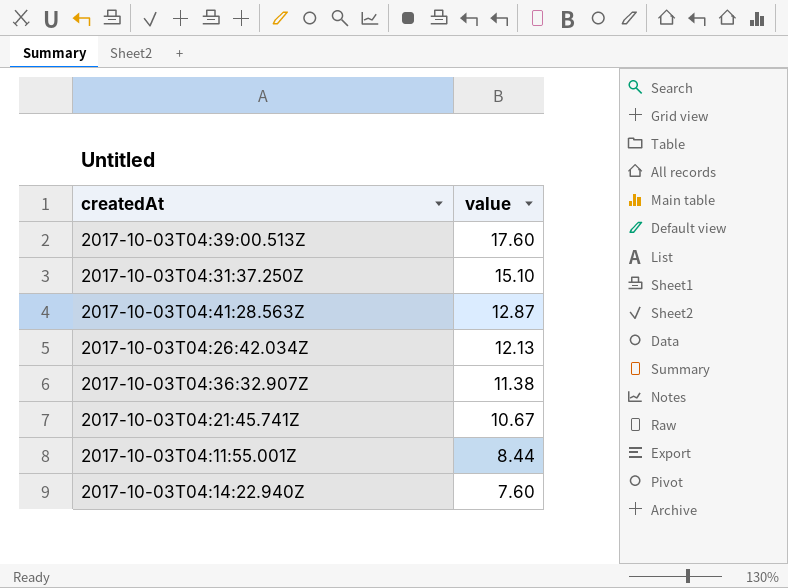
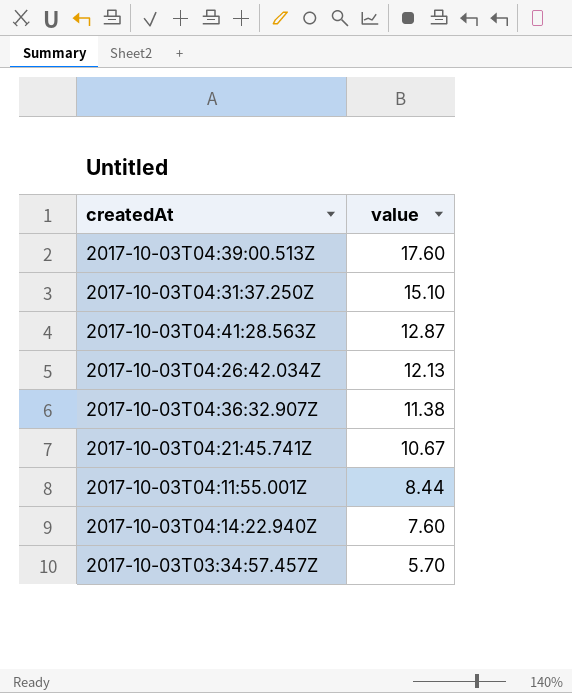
row 2017-10-03T03:34:57.457Z: none -> 5.70

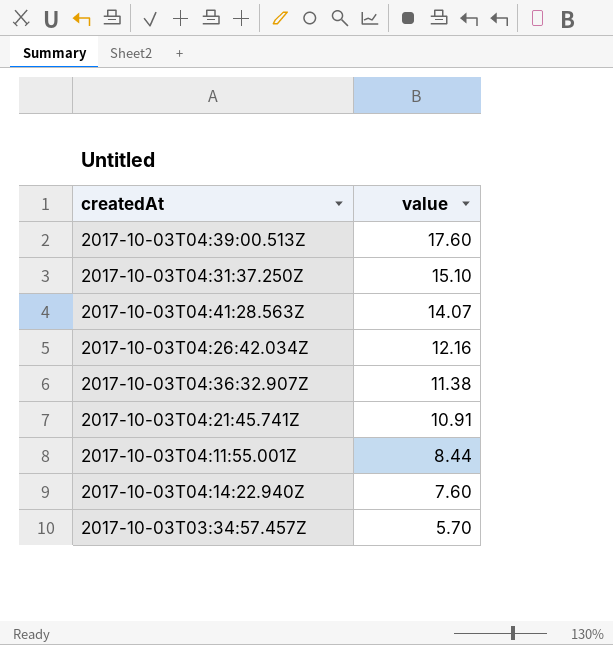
2017-10-03T04:41:28.563Z | value: 12.87 -> 14.07
2017-10-03T04:26:42.034Z | value: 12.13 -> 12.16
2017-10-03T04:21:45.741Z | value: 10.67 -> 10.91

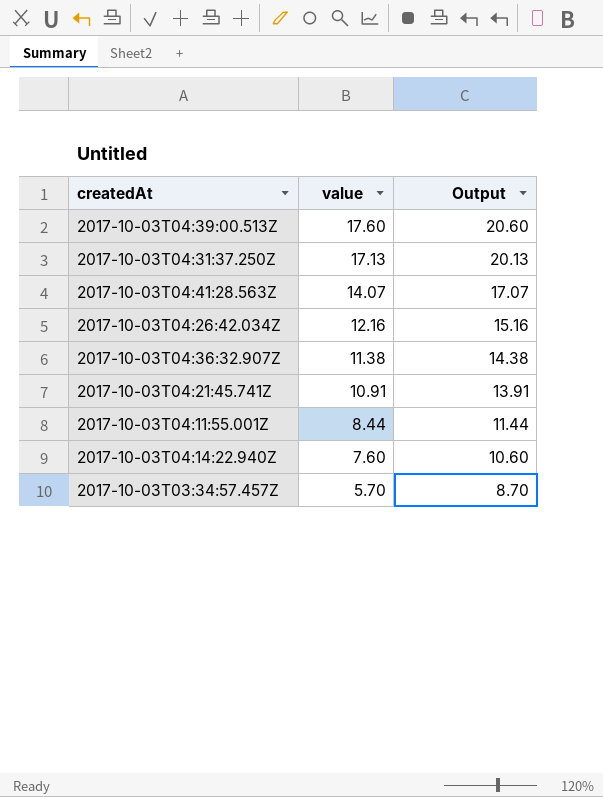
column Output | formula: none -> [value] + 3
2017-10-03T04:31:37.250Z | value: 15.10 -> 17.13

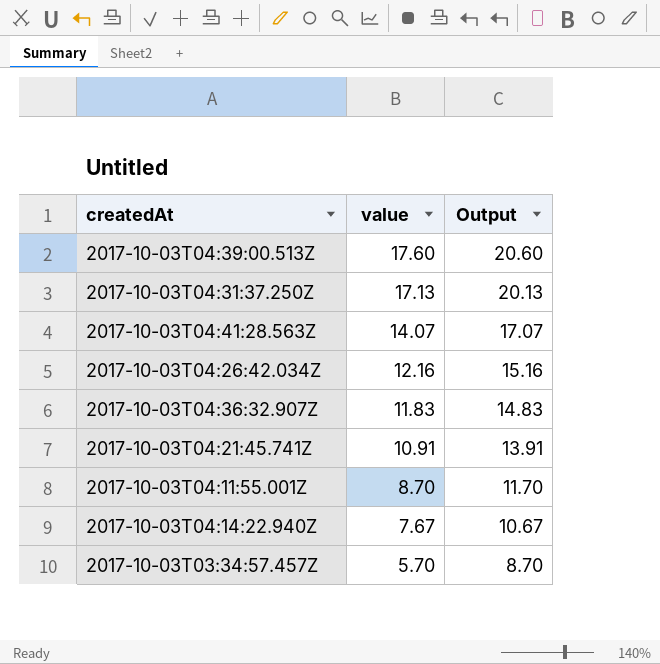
2017-10-03T04:36:32.907Z | value: 11.38 -> 11.83
2017-10-03T04:36:32.907Z | Output: 14.38 -> 14.83
2017-10-03T04:11:55.001Z | value: 8.44 -> 8.70
2017-10-03T04:11:55.001Z | Output: 11.44 -> 11.70
2017-10-03T04:14:22.940Z | value: 7.60 -> 7.67
2017-10-03T04:14:22.940Z | Output: 10.60 -> 10.67

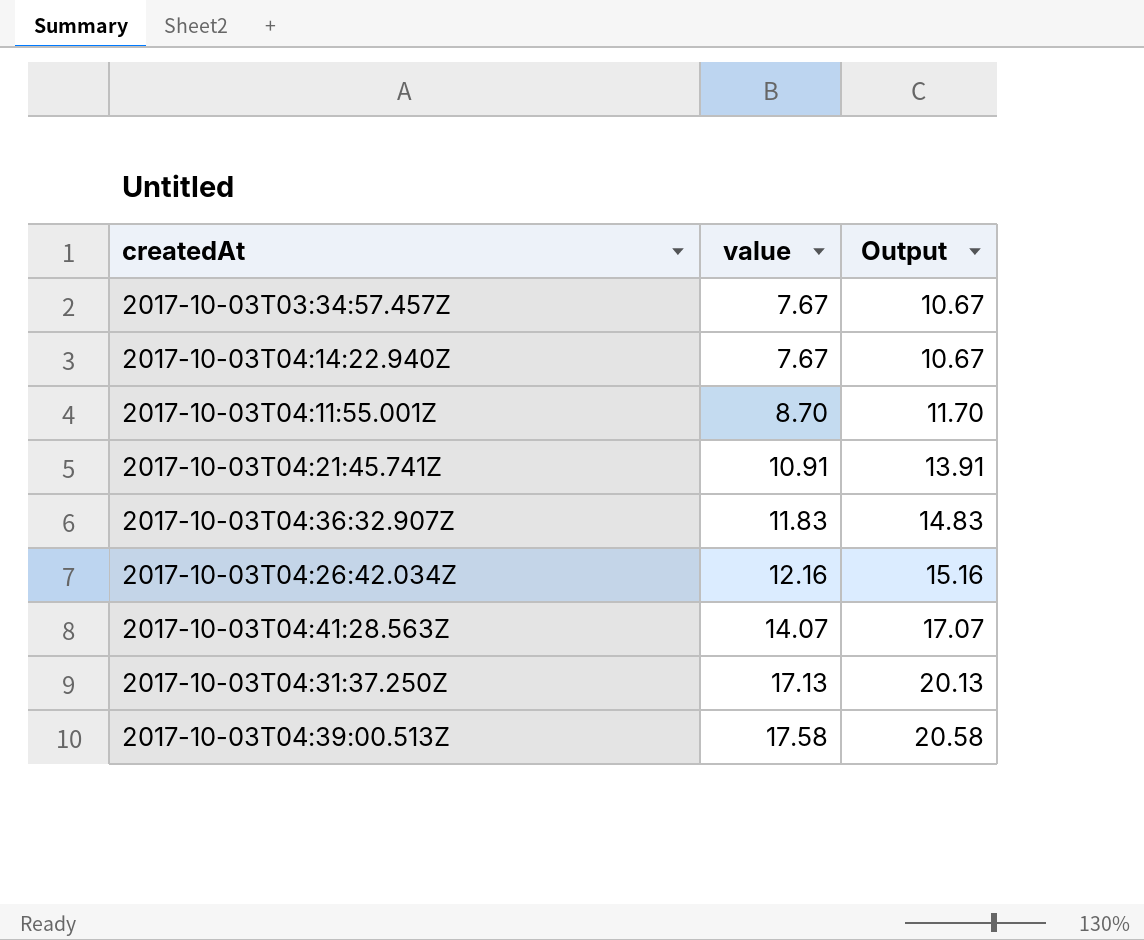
row order: value descending -> value ascending
2017-10-03T03:34:57.457Z | value: 5.70 -> 7.67
2017-10-03T03:34:57.457Z | Output: 8.70 -> 10.67
2017-10-03T04:39:00.513Z | value: 17.60 -> 17.58
2017-10-03T04:39:00.513Z | Output: 20.60 -> 20.58

